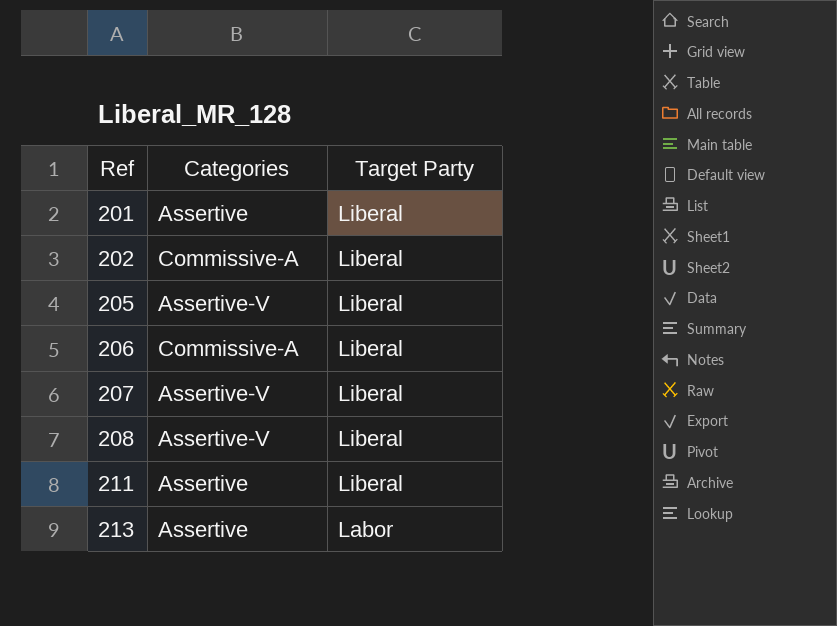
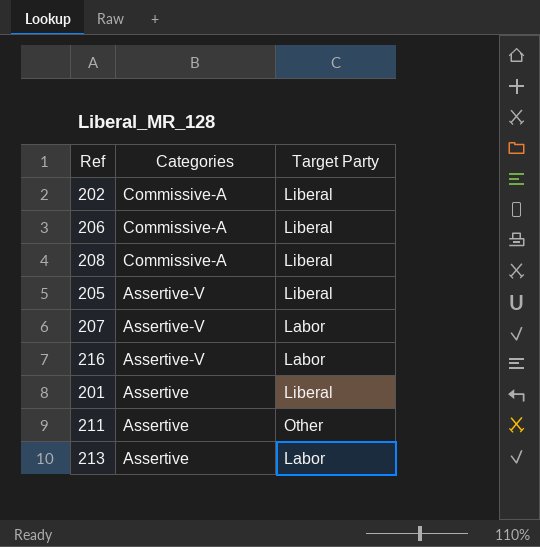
row order: Ref ascending -> Categories descending
208 | Categories: Assertive-V -> Commissive-A
207 | Target Party: Liberal -> Labor
row 216: none -> Assertive-V | Labor
211 | Target Party: Liberal -> Other

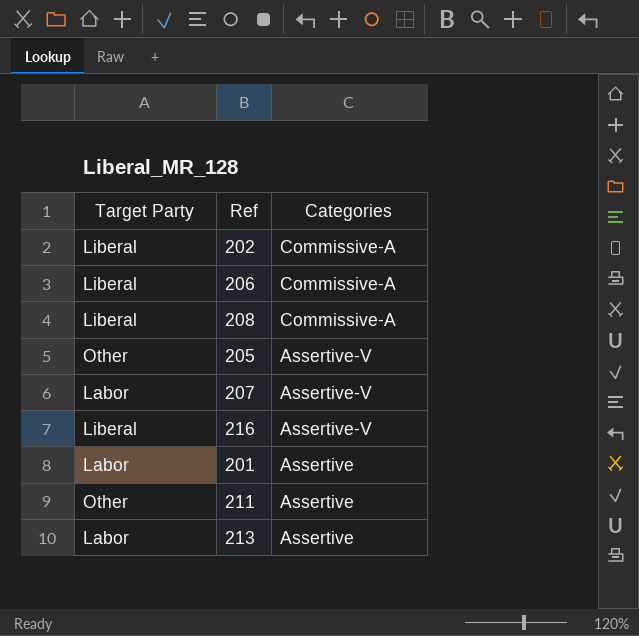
column Target Party | position: 3 -> 1
205 | Target Party: Liberal -> Other
216 | Target Party: Labor -> Liberal
201 | Target Party: Liberal -> Labor

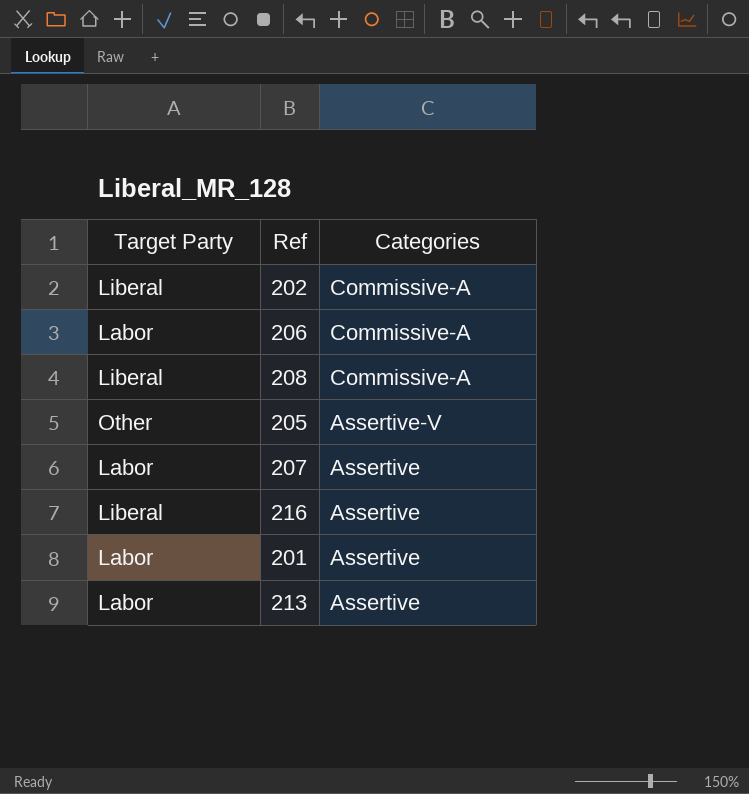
row 211: Other | Assertive -> none
206 | Target Party: Liberal -> Labor
207 | Categories: Assertive-V -> Assertive
216 | Categories: Assertive-V -> Assertive

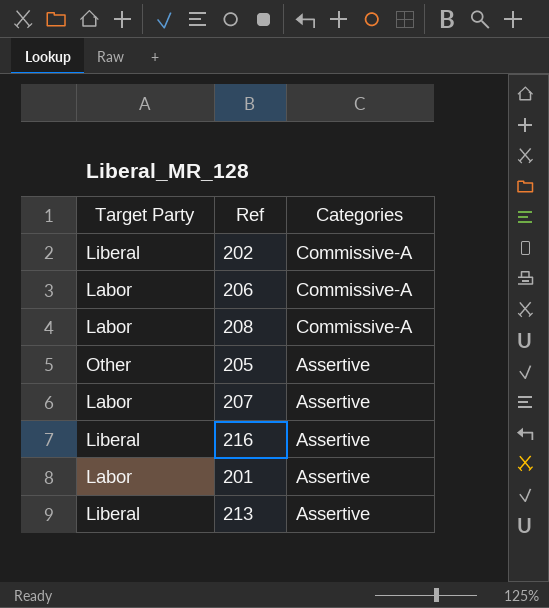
208 | Target Party: Liberal -> Labor
205 | Categories: Assertive-V -> Assertive
213 | Target Party: Labor -> Liberal

